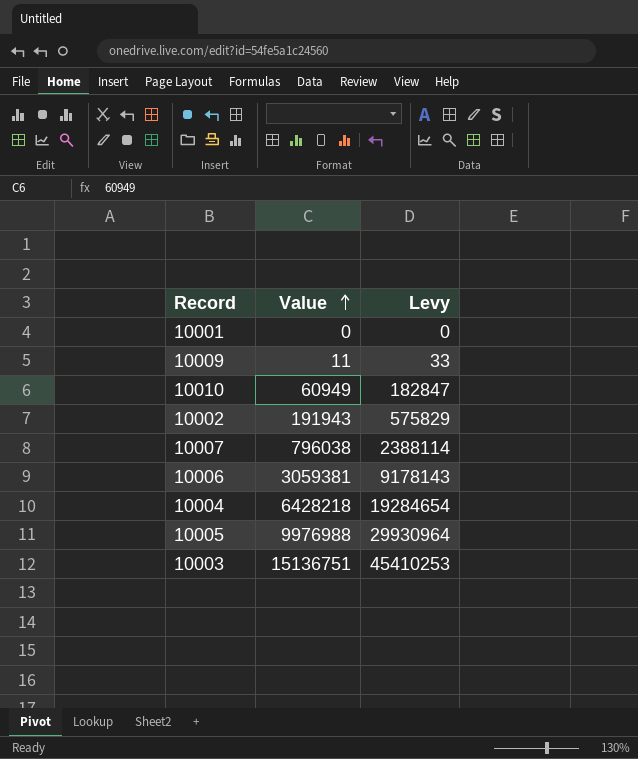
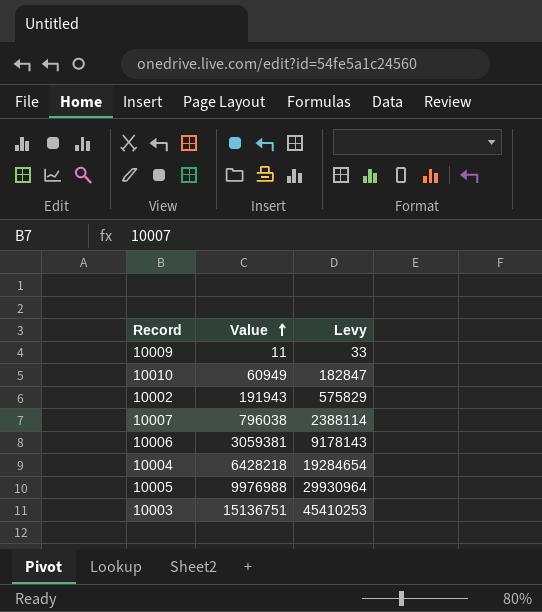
row 10001: 0 | 0 -> none

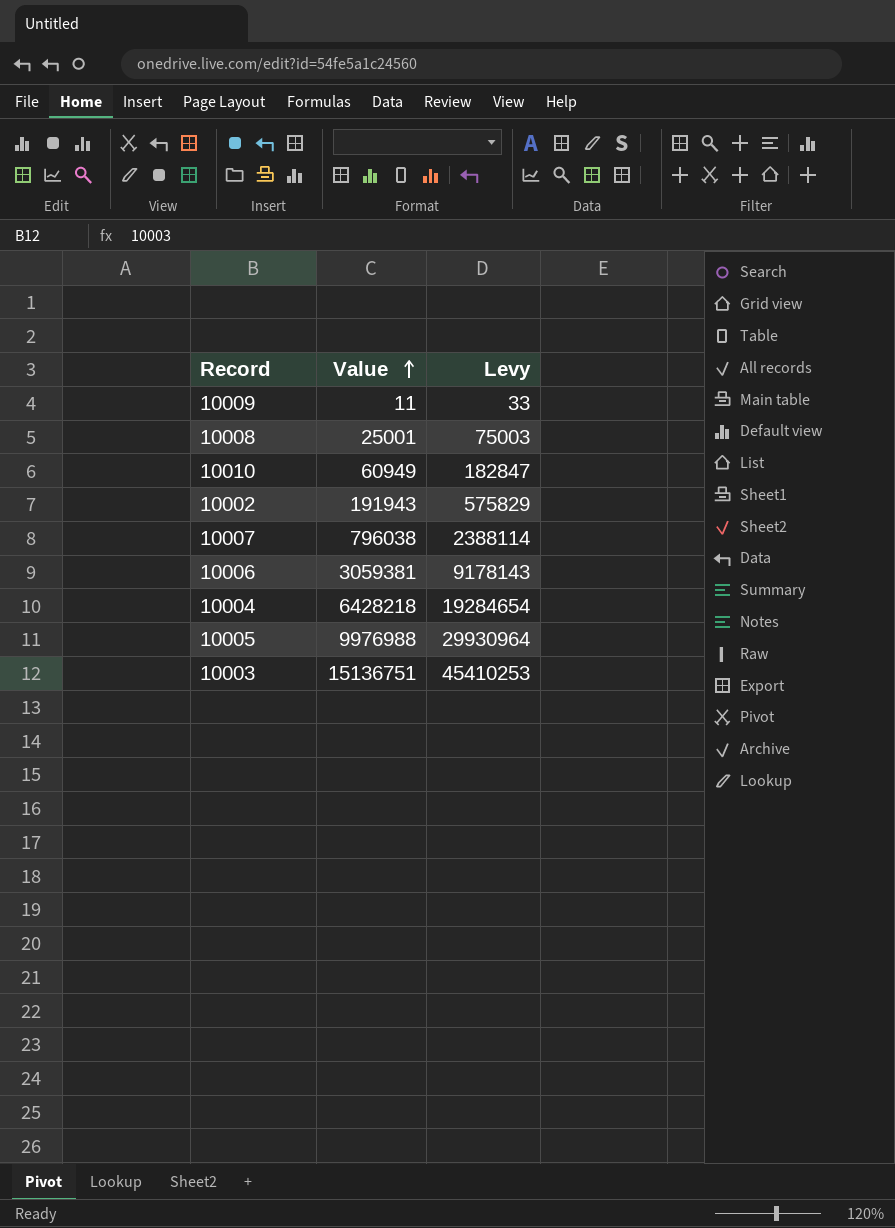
row 10008: none -> 25001 | 75003

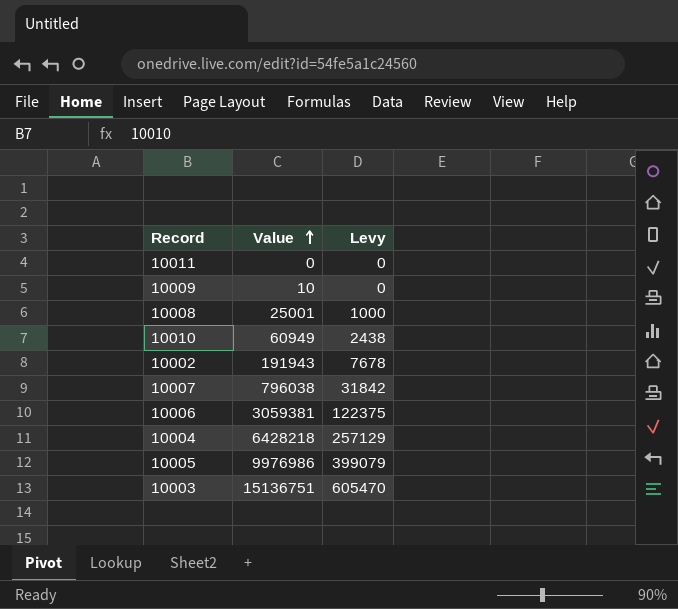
column Levy | formula: [Value] * 3 -> [Value] * 0.04
row 10011: none -> 0 | 0
10009 | Value: 11 -> 10
10005 | Value: 9976988 -> 9976986

